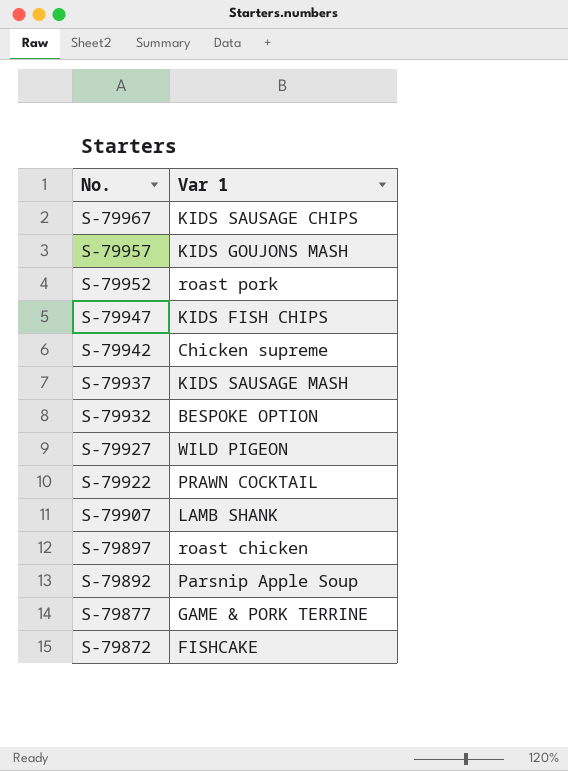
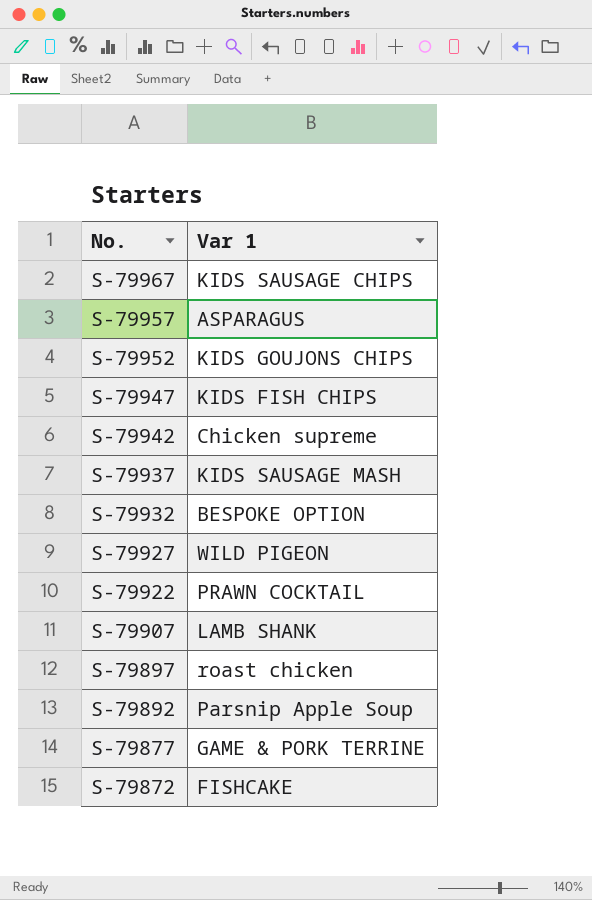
S-79957 | Var 1: KIDS GOUJONS MASH -> ASPARAGUS
S-79952 | Var 1: roast pork -> KIDS GOUJONS CHIPS

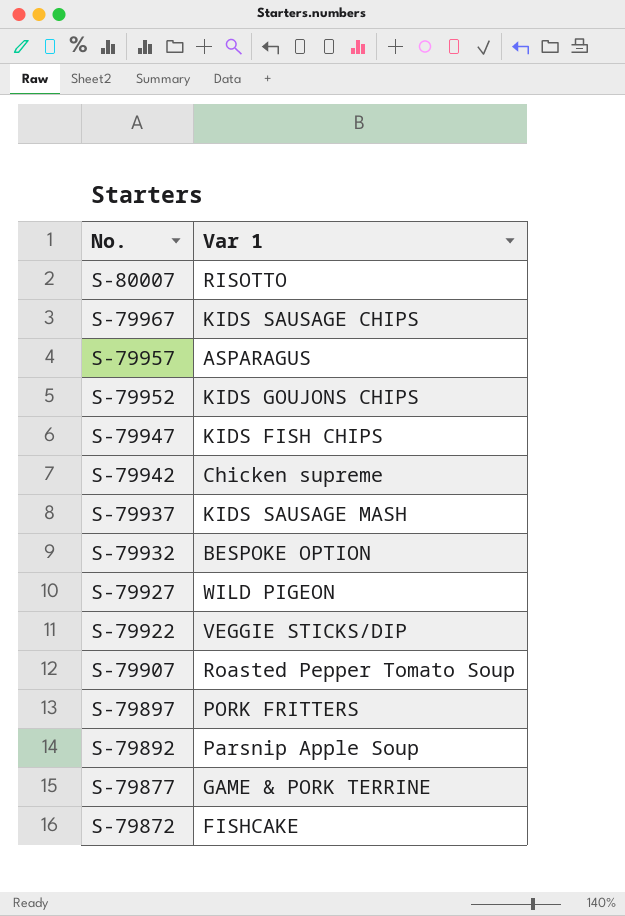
row S-80007: none -> RISOTTO
S-79922 | Var 1: PRAWN COCKTAIL -> VEGGIE STICKS/DIP
S-79907 | Var 1: LAMB SHANK -> Roasted Pepper Tomato Soup
S-79897 | Var 1: roast chicken -> PORK FRITTERS

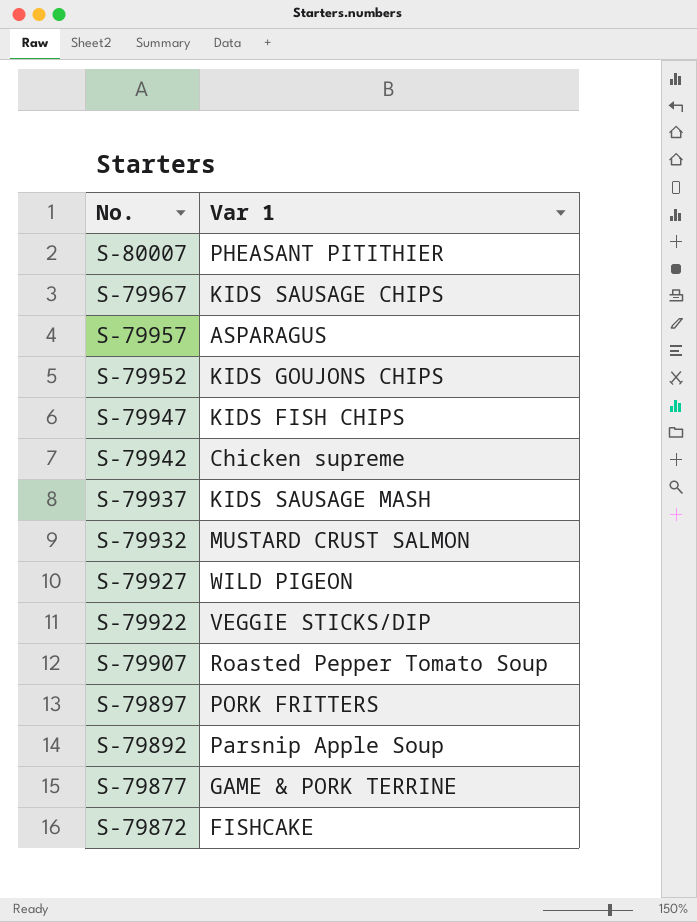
S-80007 | Var 1: RISOTTO -> PHEASANT PITITHIER
S-79932 | Var 1: BESPOKE OPTION -> MUSTARD CRUST SALMON

